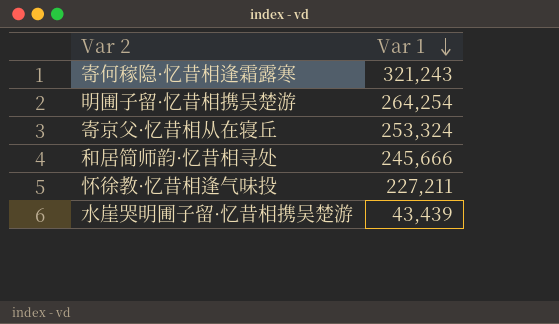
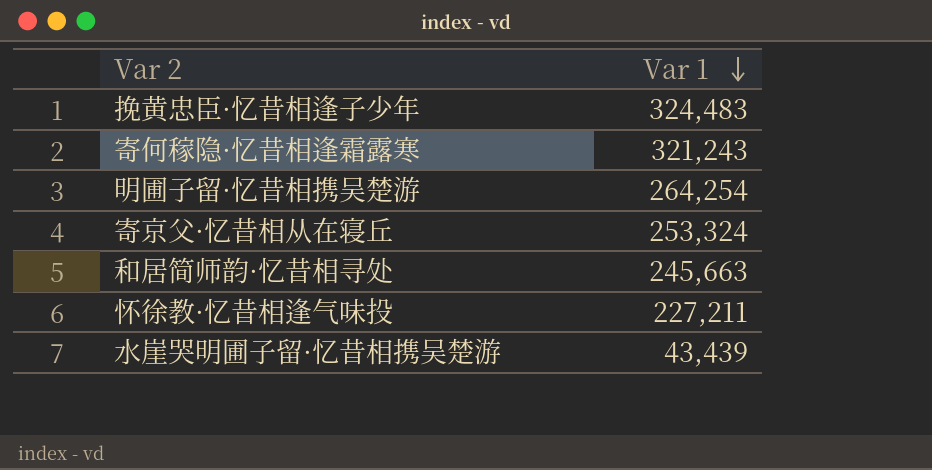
row 挽黄忠臣·忆昔相逢子少年: none -> 324,483
和居简师韵·忆昔相寻处 | Var 1: 245,666 -> 245,663

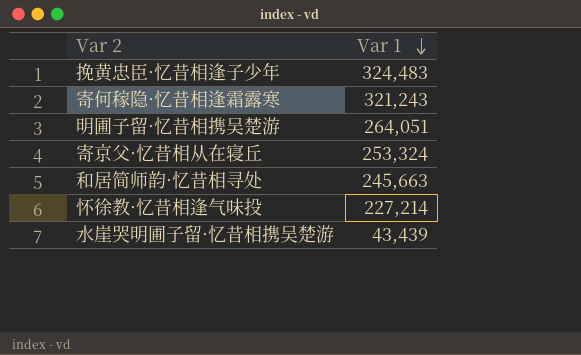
明圃子留·忆昔相携吴楚游 | Var 1: 264,254 -> 264,051
怀徐教·忆昔相逢气味投 | Var 1: 227,211 -> 227,214

